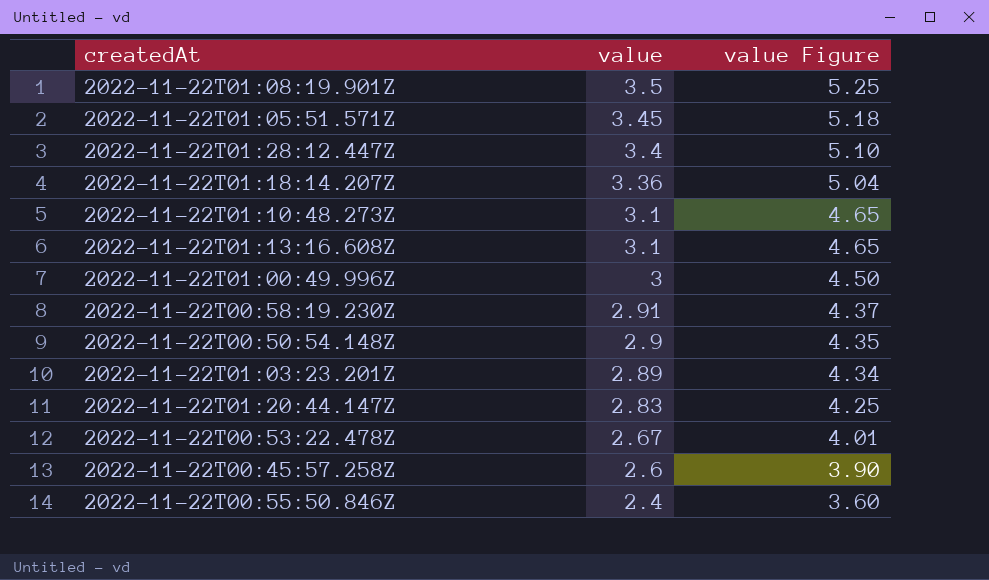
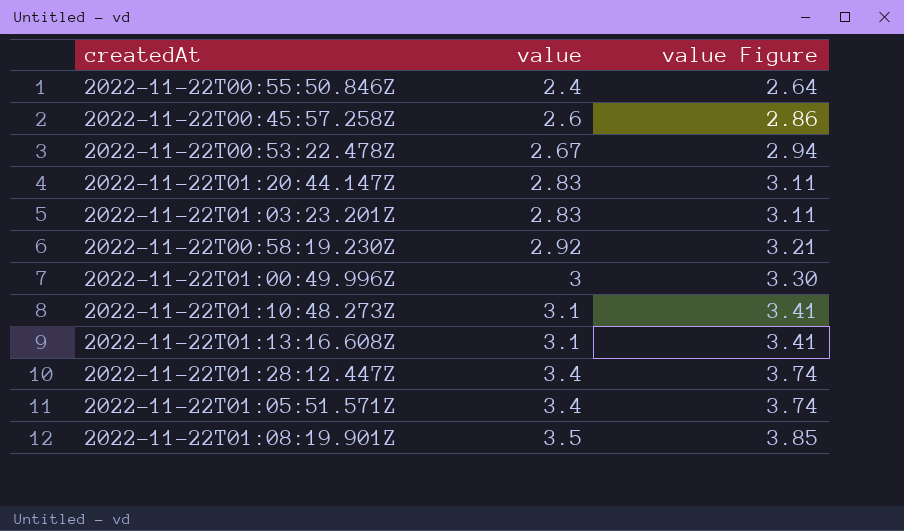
row order: value descending -> value ascending
column value Figure | formula: [value] * 1.5 -> [value] * 1.1
row 2022-11-22T01:18:14.207Z: 3.36 | 5.04 -> none
row 2022-11-22T00:50:54.148Z: 2.9 | 4.35 -> none
2022-11-22T01:03:23.201Z | value: 2.89 -> 2.83
2022-11-22T00:58:19.230Z | value: 2.91 -> 2.92
2022-11-22T01:05:51.571Z | value: 3.45 -> 3.4

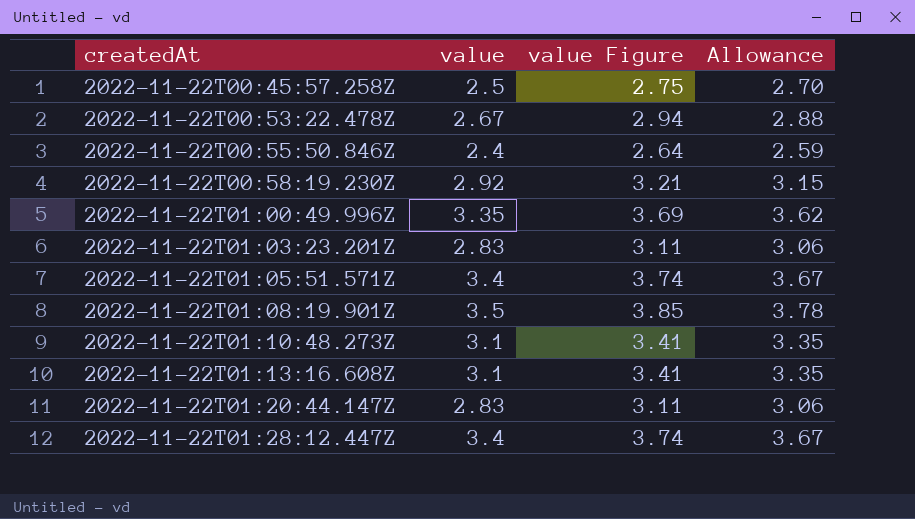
row order: value ascending -> createdAt ascending
column Allowance | formula: none -> [value] * 1.08
2022-11-22T00:45:57.258Z | value: 2.6 -> 2.5
2022-11-22T00:45:57.258Z | value Figure: 2.86 -> 2.75
2022-11-22T01:00:49.996Z | value: 3 -> 3.35
2022-11-22T01:00:49.996Z | value Figure: 3.30 -> 3.69

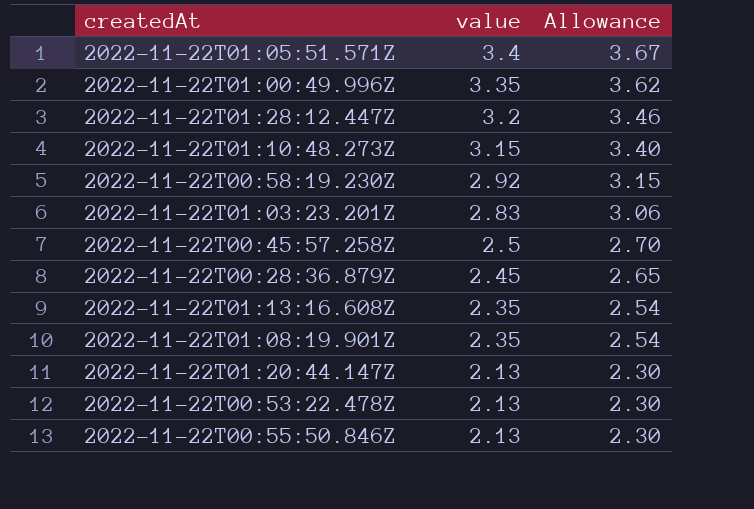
row order: createdAt ascending -> value descending
column value Figure | formula: [value] * 1.1 -> none
2022-11-22T01:28:12.447Z | value: 3.4 -> 3.2
2022-11-22T01:28:12.447Z | Allowance: 3.67 -> 3.46
2022-11-22T01:10:48.273Z | value: 3.1 -> 3.15
2022-11-22T01:10:48.273Z | Allowance: 3.35 -> 3.40
row 2022-11-22T00:28:36.879Z: none -> 2.45 | 2.65
2022-11-22T01:13:16.608Z | value: 3.1 -> 2.35
2022-11-22T01:13:16.608Z | Allowance: 3.35 -> 2.54
2022-11-22T01:08:19.901Z | value: 3.5 -> 2.35
2022-11-22T01:08:19.901Z | Allowance: 3.78 -> 2.54
2022-11-22T01:20:44.147Z | value: 2.83 -> 2.13
2022-11-22T01:20:44.147Z | Allowance: 3.06 -> 2.30
2022-11-22T00:53:22.478Z | value: 2.67 -> 2.13
2022-11-22T00:53:22.478Z | Allowance: 2.88 -> 2.30
2022-11-22T00:55:50.846Z | value: 2.4 -> 2.13
2022-11-22T00:55:50.846Z | Allowance: 2.59 -> 2.30

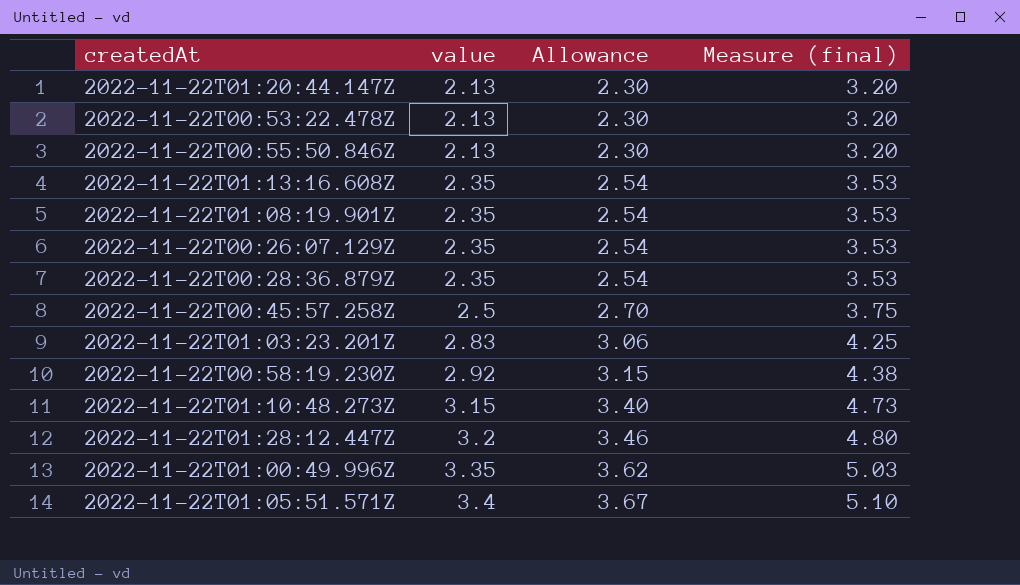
row order: value descending -> value ascending
column Measure (final) | formula: none -> [value] * 1.5
row 2022-11-22T00:26:07.129Z: none -> 2.35 | 2.54 | 3.53
2022-11-22T00:28:36.879Z | value: 2.45 -> 2.35
2022-11-22T00:28:36.879Z | Allowance: 2.65 -> 2.54

